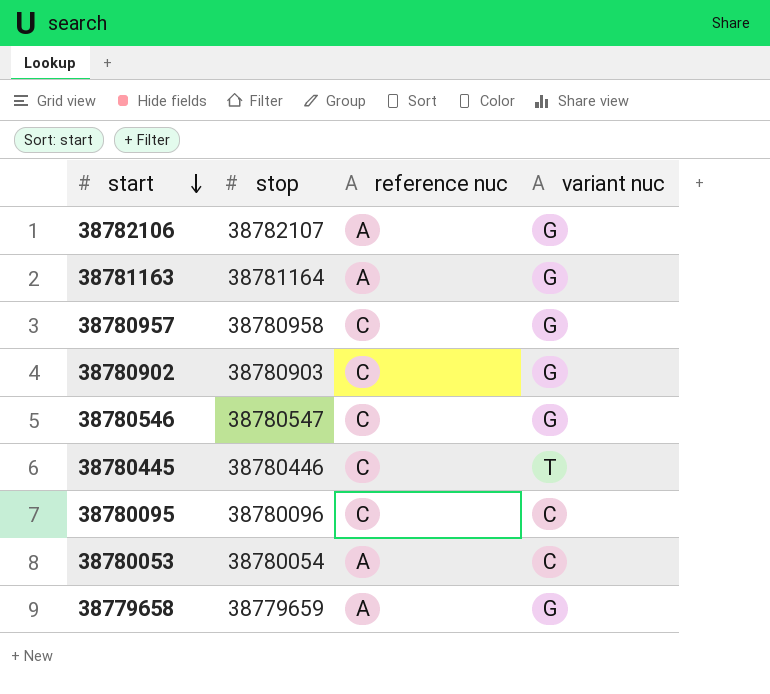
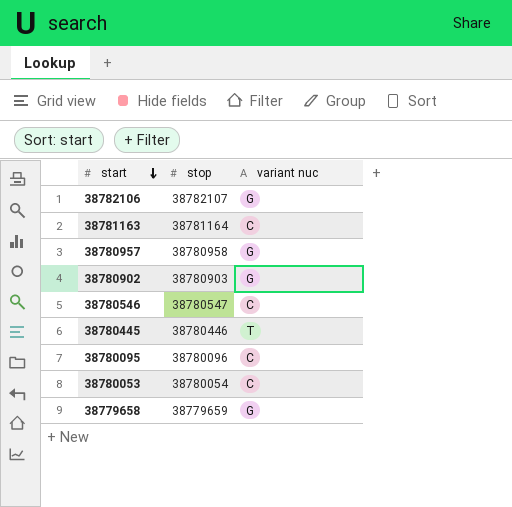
column reference nuc | position: 3 -> none
38781163 | variant nuc: G -> C
38780546 | variant nuc: G -> C

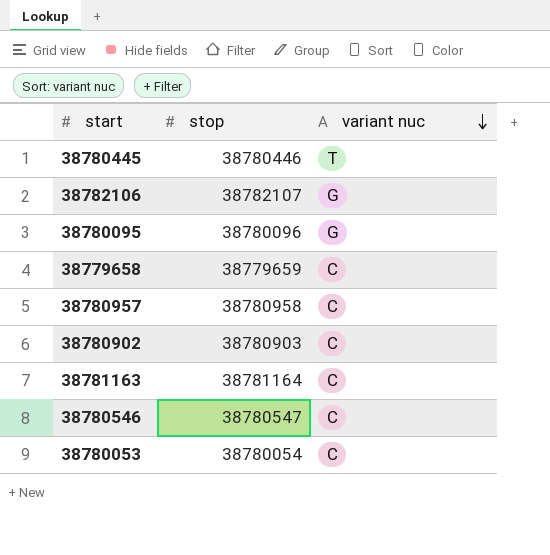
row order: start descending -> variant nuc descending
38780095 | variant nuc: C -> G
38779658 | variant nuc: G -> C
38780957 | variant nuc: G -> C
38780902 | variant nuc: G -> C

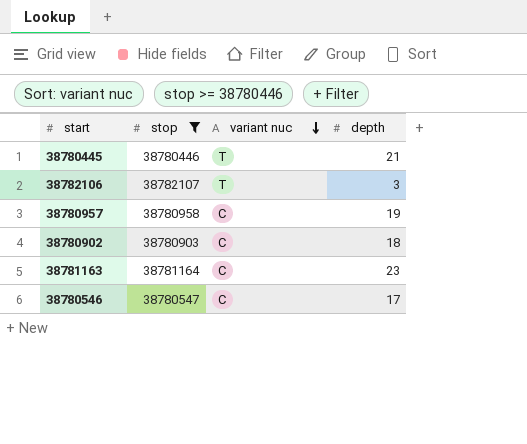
filter: none -> stop >= 38780446
column depth | position: none -> 4
38782106 | variant nuc: G -> T

